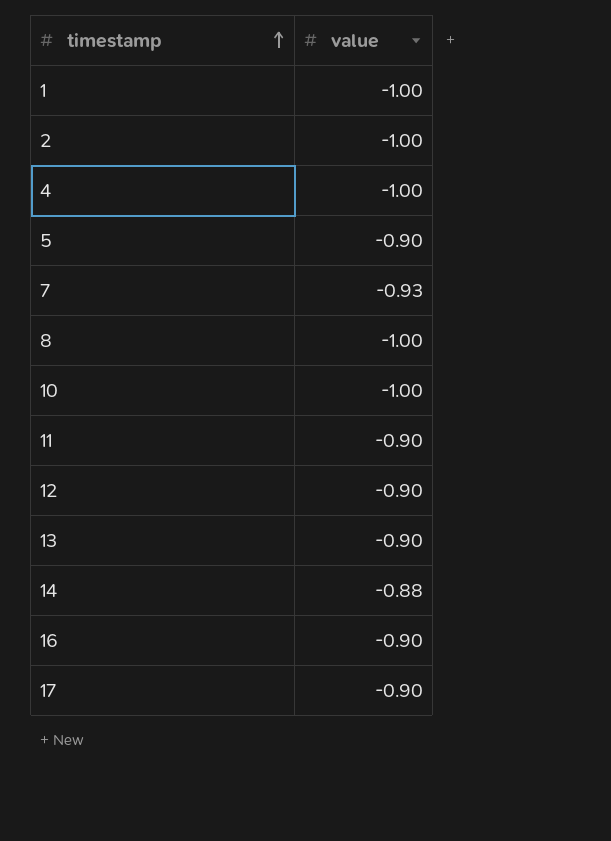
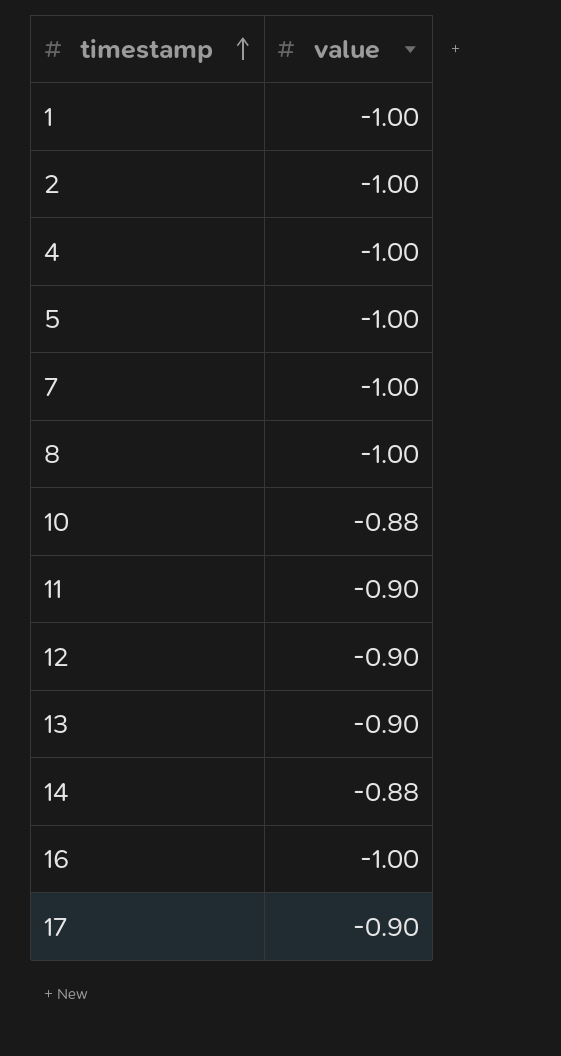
5 | value: -0.90 -> -1.00
7 | value: -0.93 -> -1.00
10 | value: -1.00 -> -0.88
16 | value: -0.90 -> -1.00

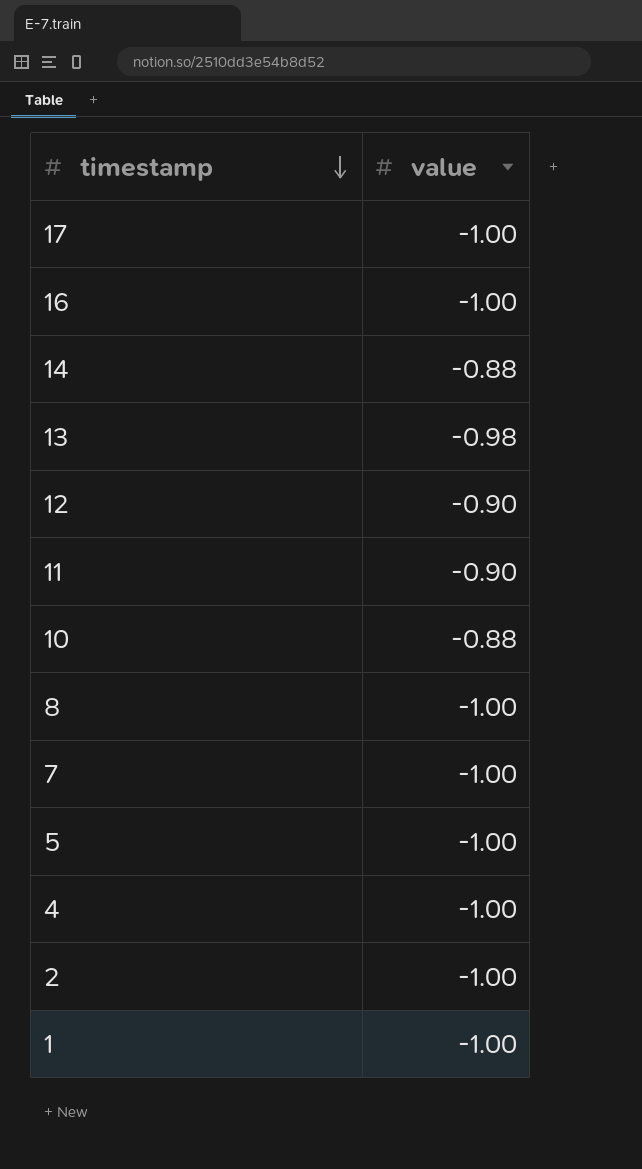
row order: timestamp ascending -> timestamp descending
17 | value: -0.90 -> -1.00
13 | value: -0.90 -> -0.98

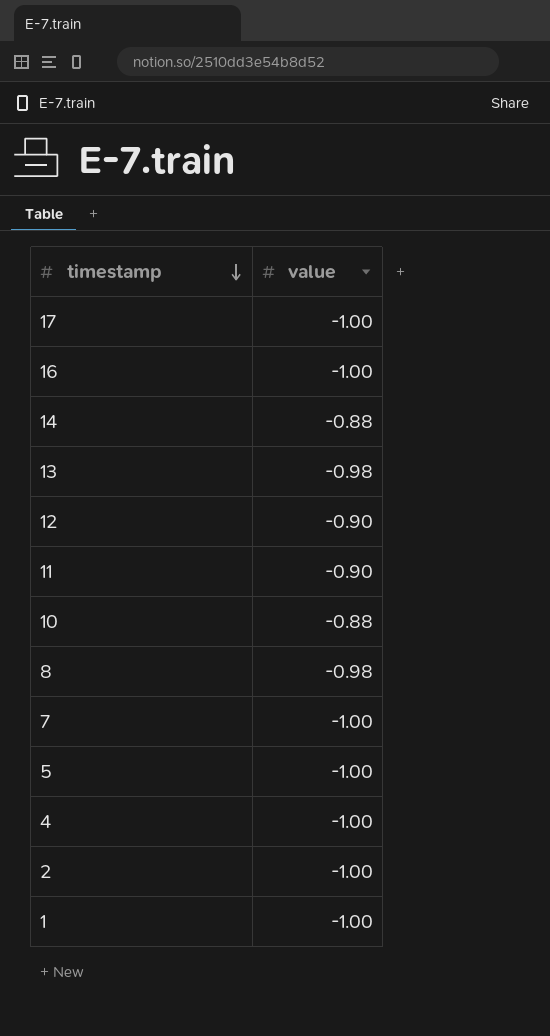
8 | value: -1.00 -> -0.98

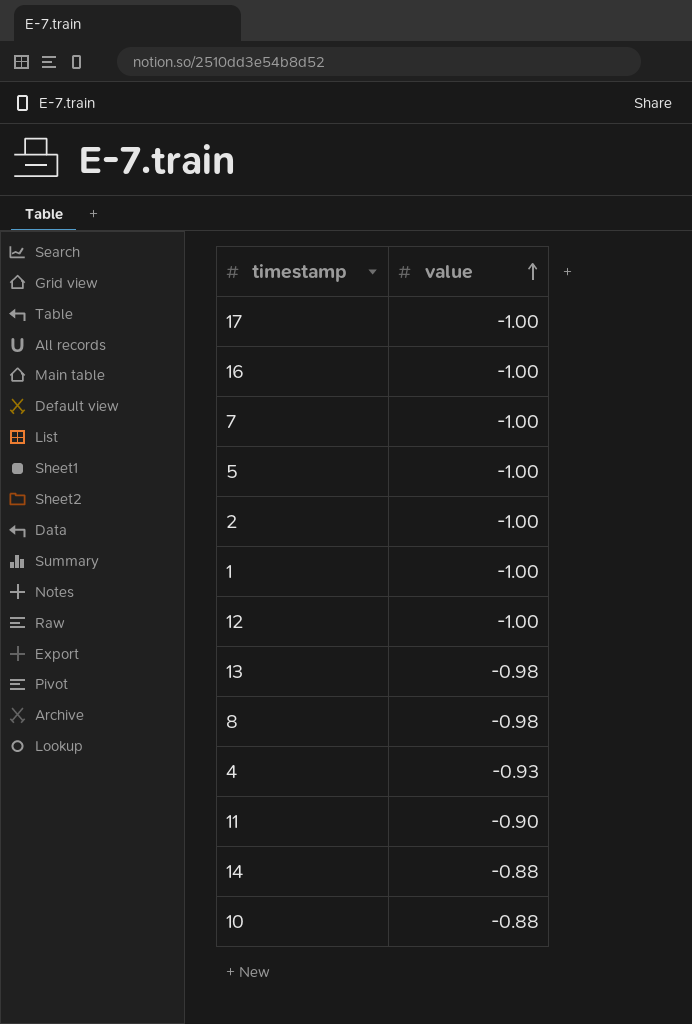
row order: timestamp descending -> value ascending
12 | value: -0.90 -> -1.00
4 | value: -1.00 -> -0.93

